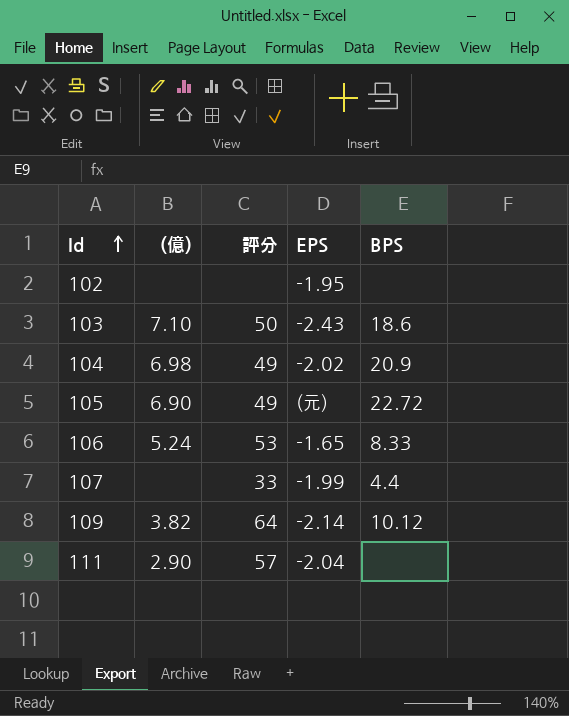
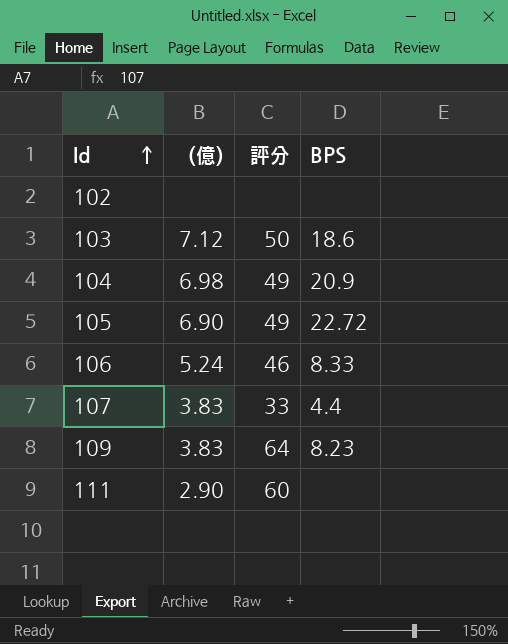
column EPS | position: 4 -> none
103 | (億): 7.10 -> 7.12
106 | 評分: 53 -> 46
107 | (億): none -> 3.83
109 | (億): 3.82 -> 3.83
109 | BPS: 10.12 -> 8.23
111 | 評分: 57 -> 60

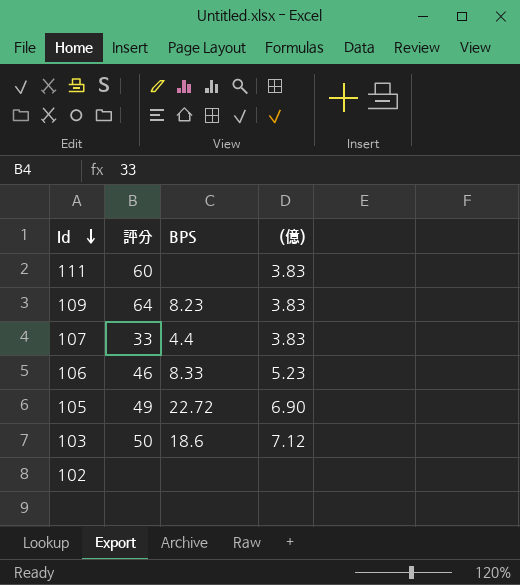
row order: Id ascending -> Id descending
column (億) | position: 2 -> 4
row 104: 6.98 | 49 | 20.9 -> none
111 | (億): 2.90 -> 3.83
106 | (億): 5.24 -> 5.23

